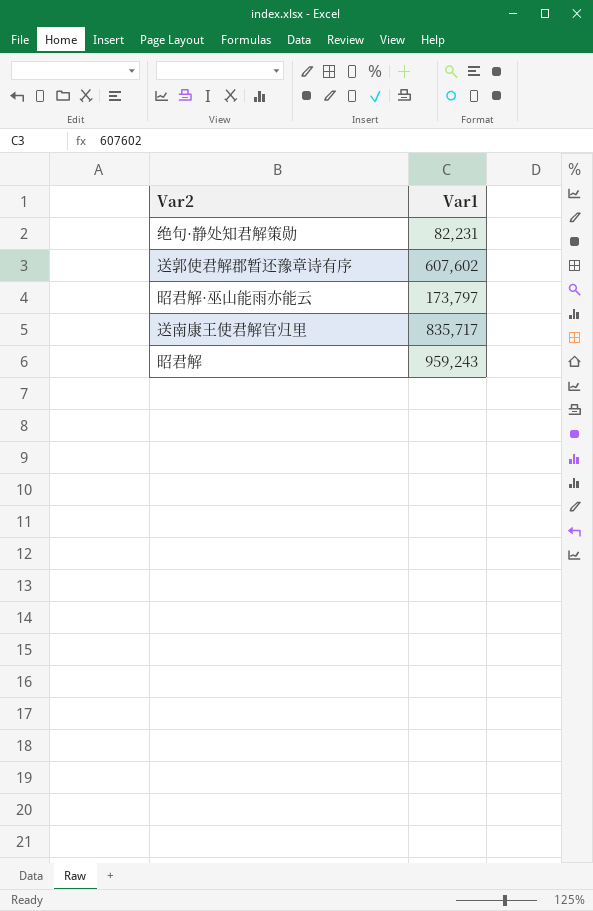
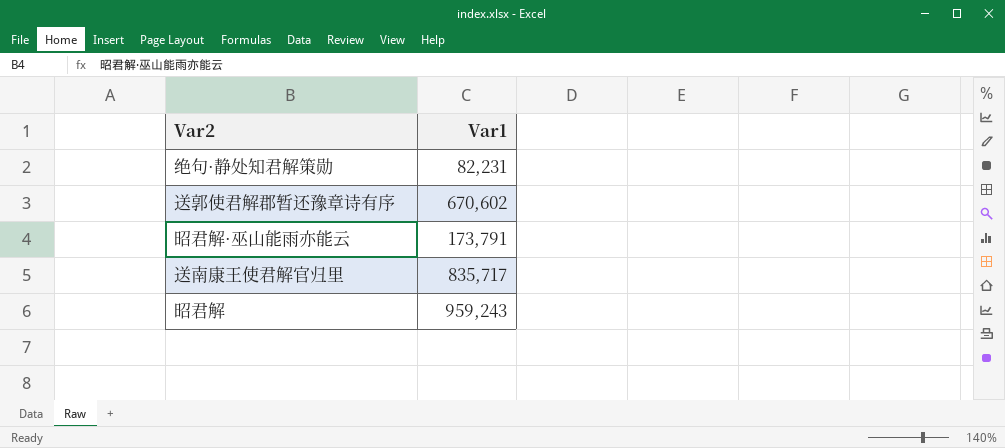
送郭使君解郡暂还豫章诗有序 | Var1: 607,602 -> 670,602
昭君解·巫山能雨亦能云 | Var1: 173,797 -> 173,791

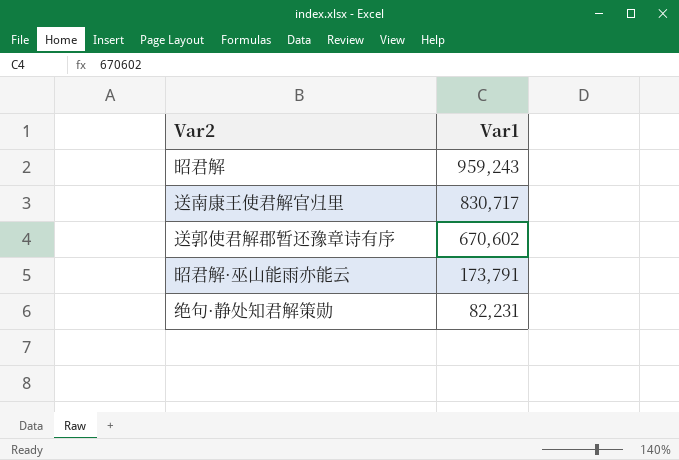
row order: none -> Var1 descending
送南康王使君解官归里 | Var1: 835,717 -> 830,717

